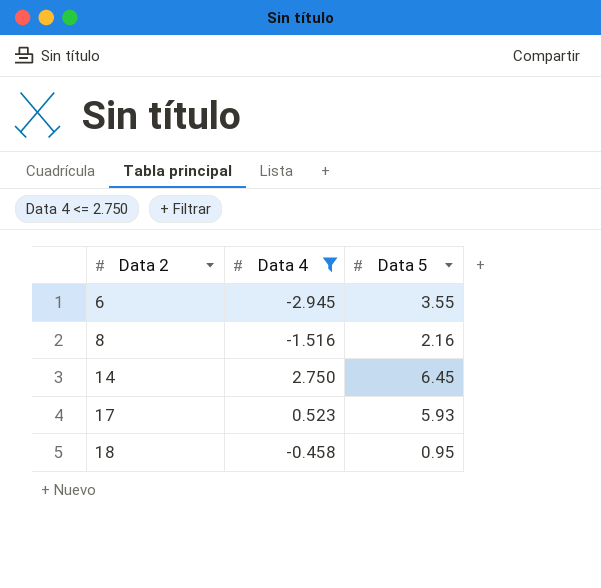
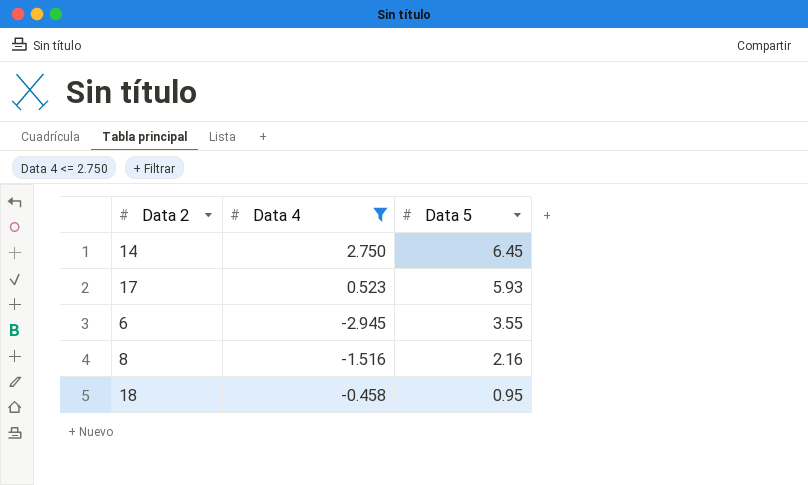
row order: Data 2 ascending -> Data 5 descending

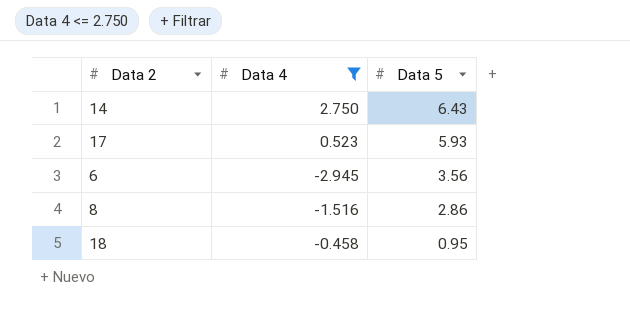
14 | Data 5: 6.45 -> 6.43
6 | Data 5: 3.55 -> 3.56
8 | Data 5: 2.16 -> 2.86

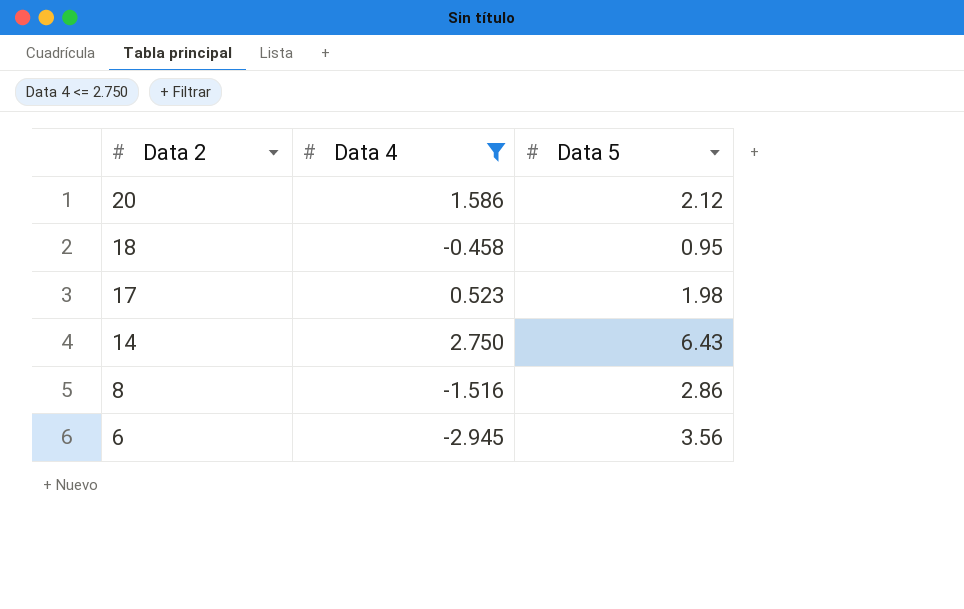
row order: Data 5 descending -> Data 2 descending
row 20: none -> 1.586 | 2.12
17 | Data 5: 5.93 -> 1.98

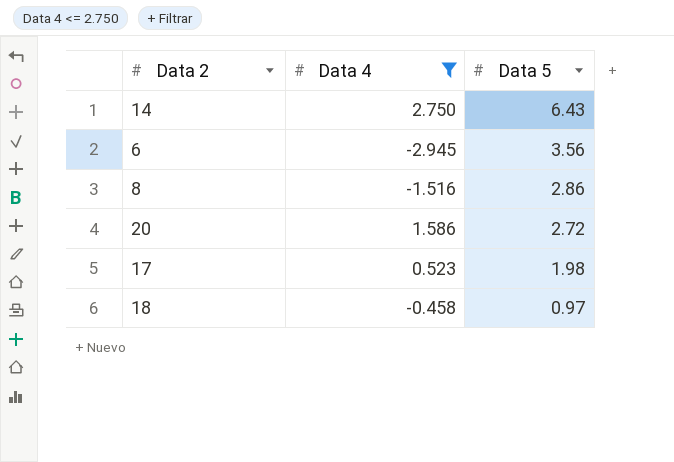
row order: Data 2 descending -> Data 5 descending
20 | Data 5: 2.12 -> 2.72
18 | Data 5: 0.95 -> 0.97

